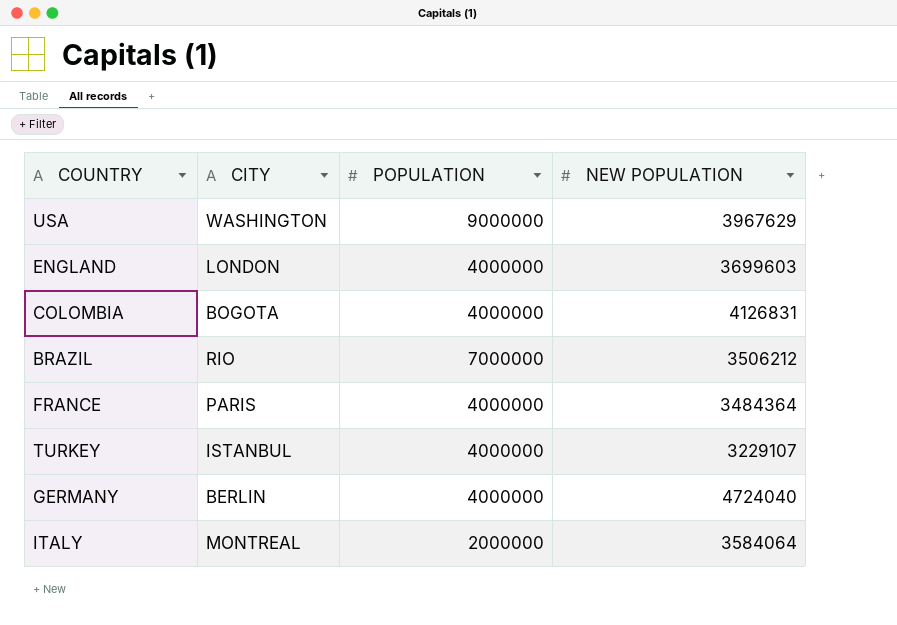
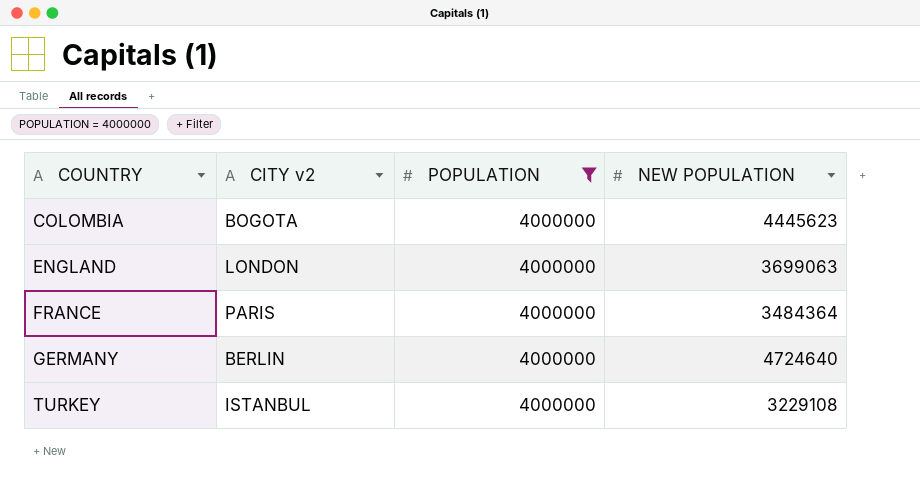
filter: none -> POPULATION = 4000000
row order: none -> COUNTRY ascending
column name: CITY -> CITY v2
COLOMBIA | NEW POPULATION: 4126831 -> 4445623
ENGLAND | NEW POPULATION: 3699603 -> 3699063
GERMANY | NEW POPULATION: 4724040 -> 4724640
TURKEY | NEW POPULATION: 3229107 -> 3229108

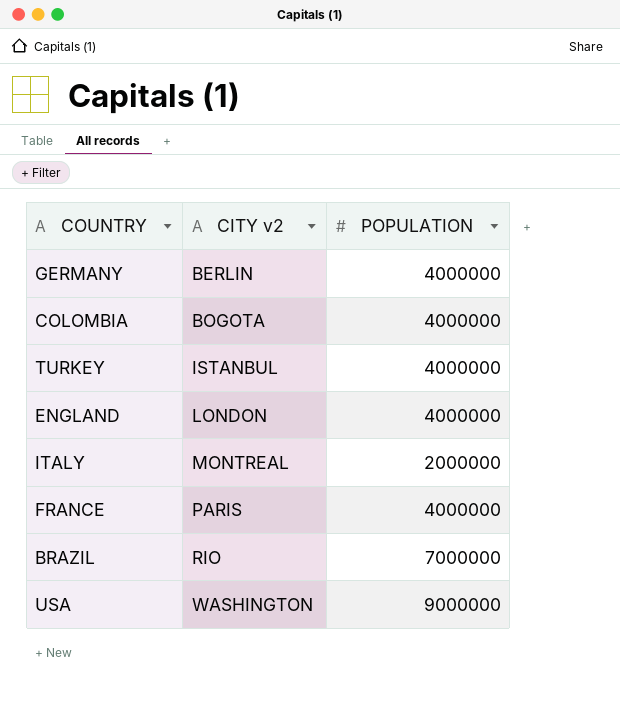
filter: POPULATION = 4000000 -> none
row order: COUNTRY ascending -> CITY v2 ascending
column NEW POPULATION | position: 4 -> none

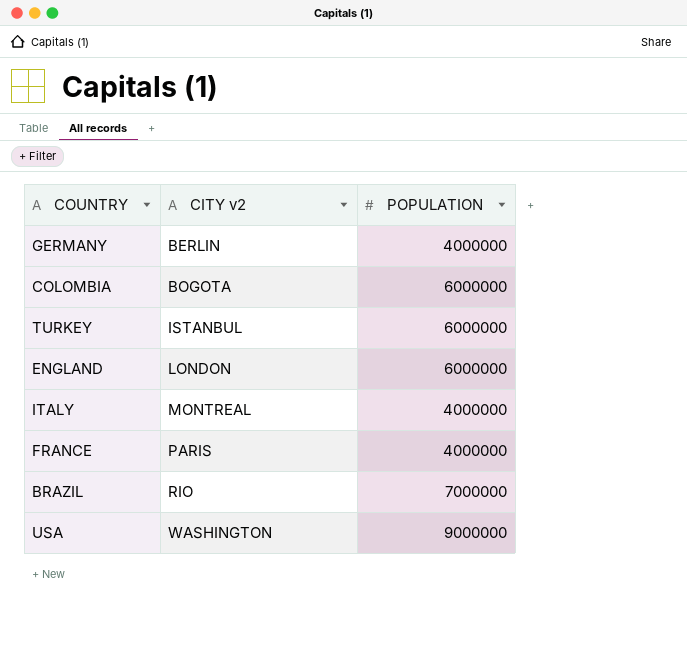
COLOMBIA | POPULATION: 4000000 -> 6000000
TURKEY | POPULATION: 4000000 -> 6000000
ENGLAND | POPULATION: 4000000 -> 6000000
ITALY | POPULATION: 2000000 -> 4000000

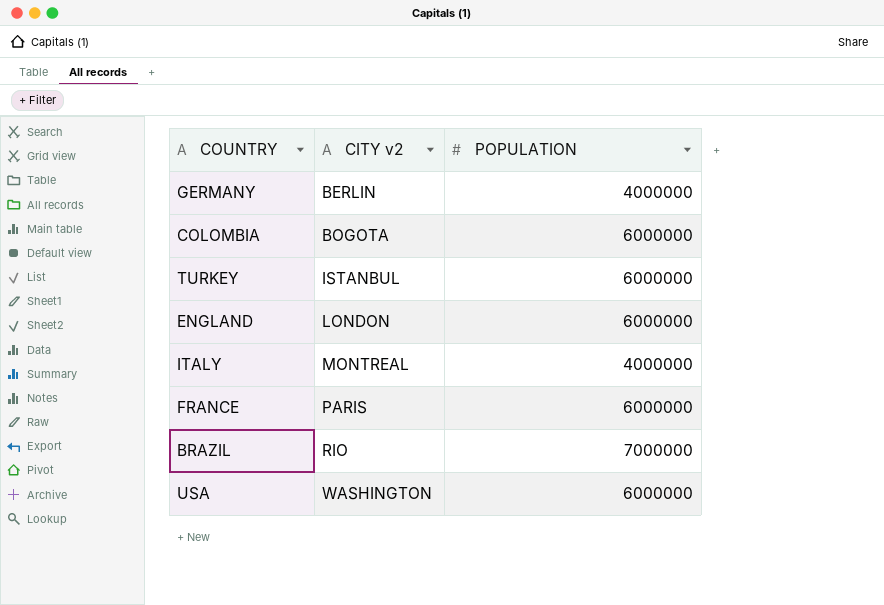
FRANCE | POPULATION: 4000000 -> 6000000
USA | POPULATION: 9000000 -> 6000000

